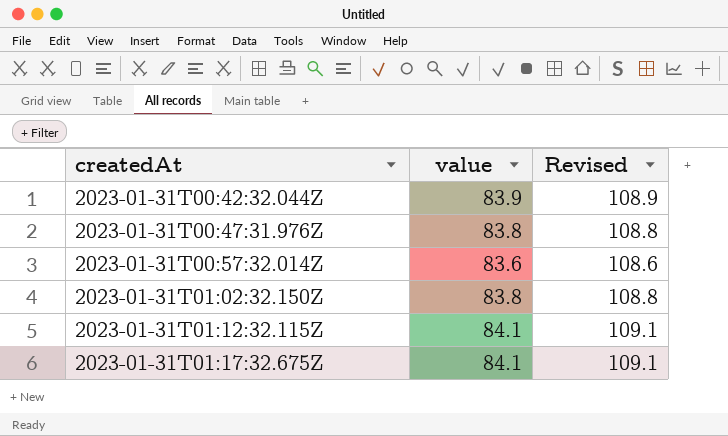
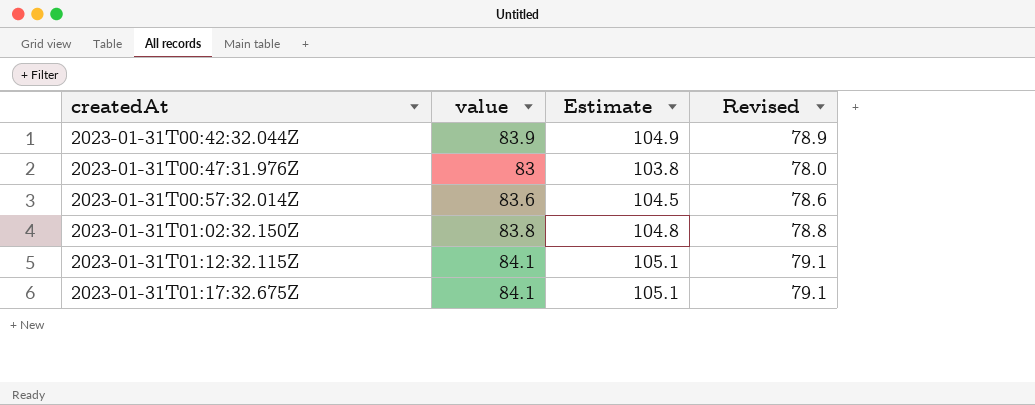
column Estimate | formula: none -> [value] * 1.25
column Revised | formula: [value] + 25 -> [value] - 5
2023-01-31T00:47:31.976Z | value: 83.8 -> 83

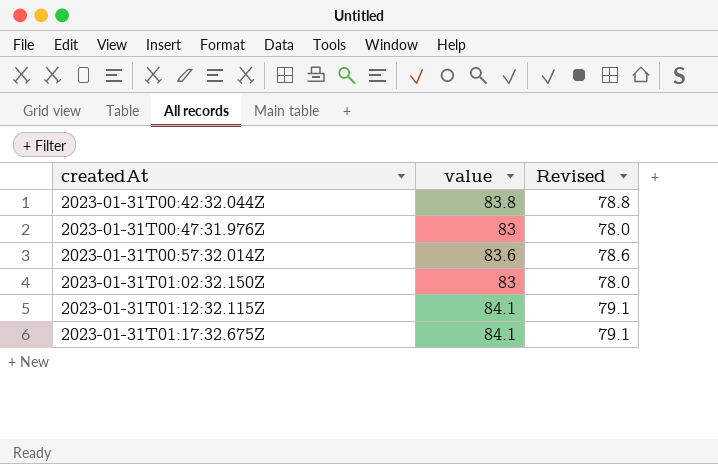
column Estimate | formula: [value] * 1.25 -> none
2023-01-31T00:42:32.044Z | value: 83.9 -> 83.8
2023-01-31T00:42:32.044Z | Revised: 78.9 -> 78.8
2023-01-31T01:02:32.150Z | value: 83.8 -> 83
2023-01-31T01:02:32.150Z | Revised: 78.8 -> 78.0

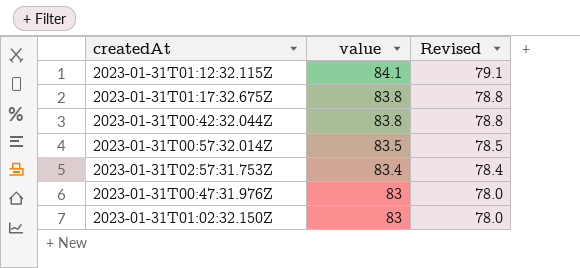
row order: createdAt ascending -> value descending
2023-01-31T01:17:32.675Z | value: 84.1 -> 83.8
2023-01-31T01:17:32.675Z | Revised: 79.1 -> 78.8
2023-01-31T00:57:32.014Z | value: 83.6 -> 83.5
2023-01-31T00:57:32.014Z | Revised: 78.6 -> 78.5
row 2023-01-31T02:57:31.753Z: none -> 83.4 | 78.4

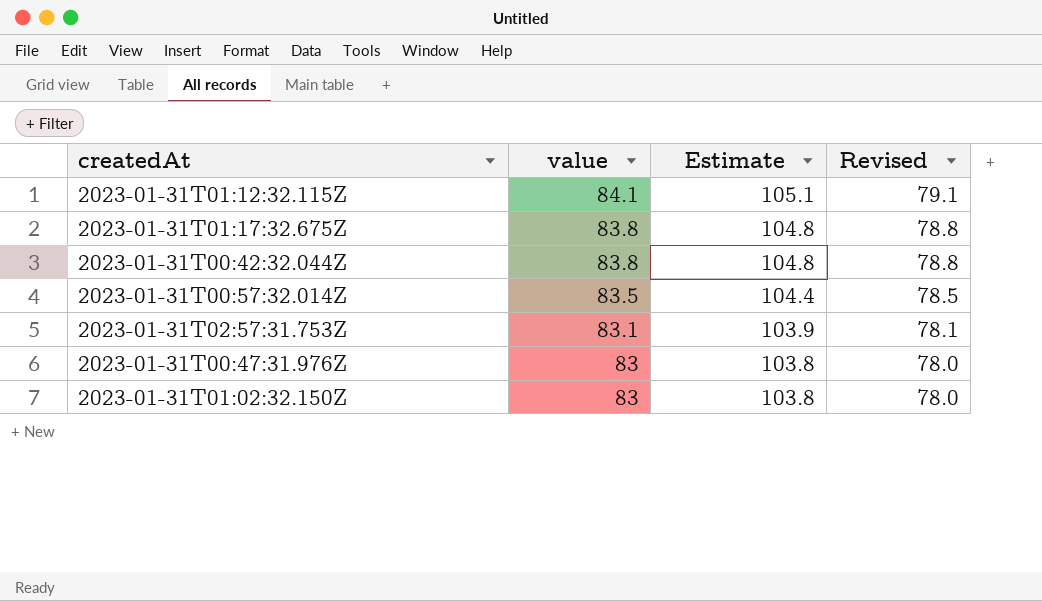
column Estimate | formula: none -> [value] * 1.25
2023-01-31T02:57:31.753Z | value: 83.4 -> 83.1
2023-01-31T02:57:31.753Z | Revised: 78.4 -> 78.1

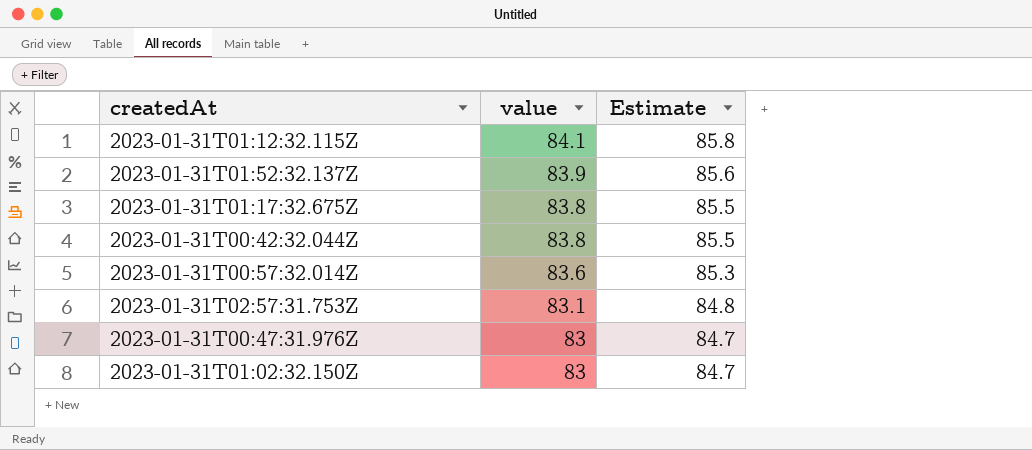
column Revised | formula: [value] - 5 -> none
column Estimate | formula: [value] * 1.25 -> [value] * 1.02
row 2023-01-31T01:52:32.137Z: none -> 83.9 | 85.6
2023-01-31T00:57:32.014Z | value: 83.5 -> 83.6

